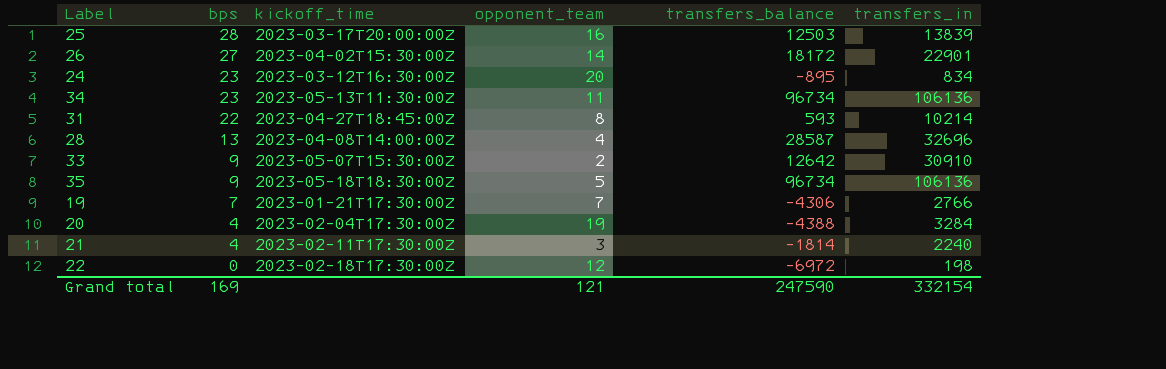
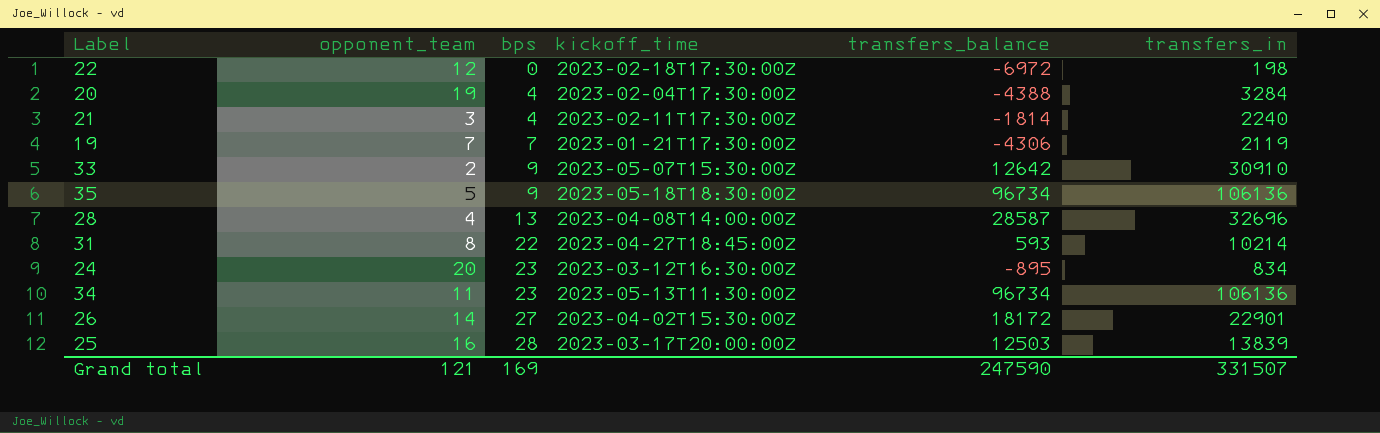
row order: bps descending -> bps ascending
column opponent_team | position: 4 -> 2
19 | transfers_in: 2766 -> 2119
Grand total | transfers_in: 332154 -> 331507

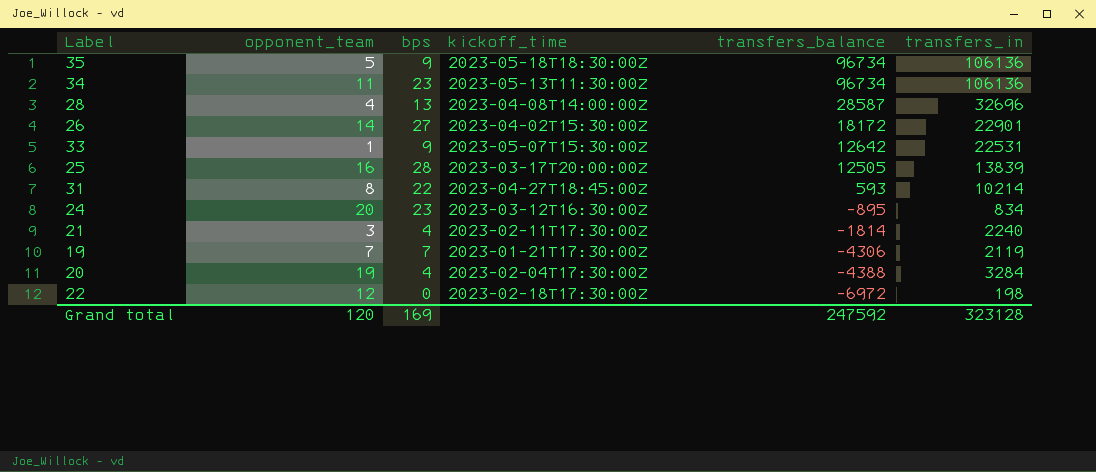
row order: bps ascending -> transfers_balance descending
33 | opponent_team: 2 -> 1
33 | transfers_in: 30910 -> 22531
25 | transfers_balance: 12503 -> 12505
Grand total | opponent_team: 121 -> 120
Grand total | transfers_balance: 247590 -> 247592
Grand total | transfers_in: 331507 -> 323128

